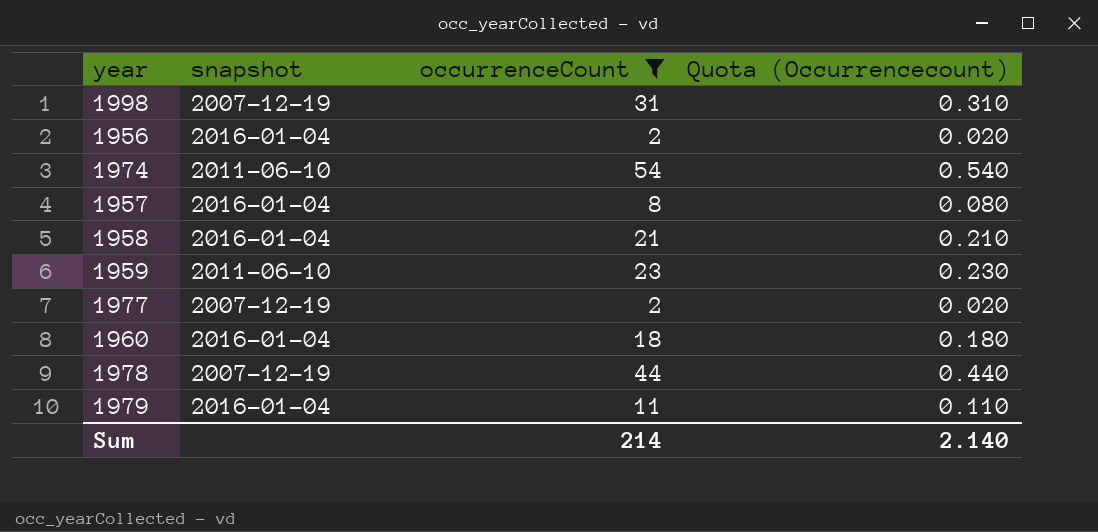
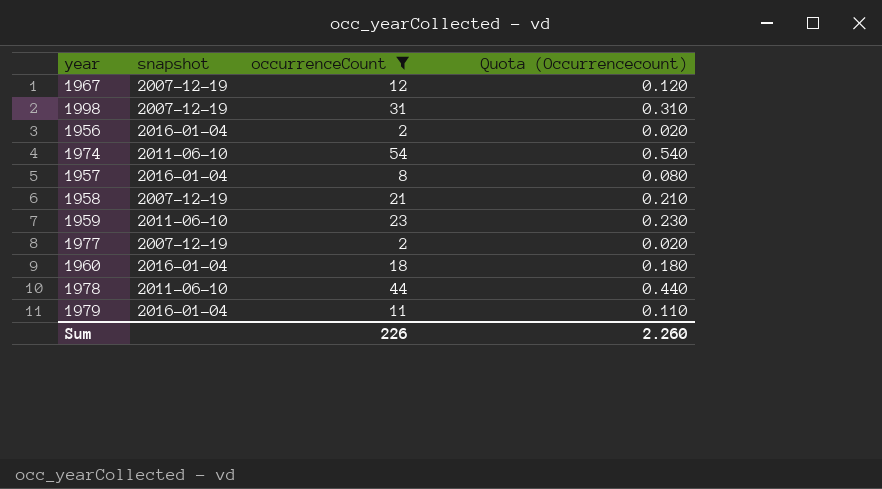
row 1967: none -> 2007-12-19 | 12 | 0.120
1958 | snapshot: 2016-01-04 -> 2007-12-19
1978 | snapshot: 2007-12-19 -> 2011-06-10
Sum | occurrenceCount: 214 -> 226
Sum | Quota (Occurrencecount): 2.140 -> 2.260

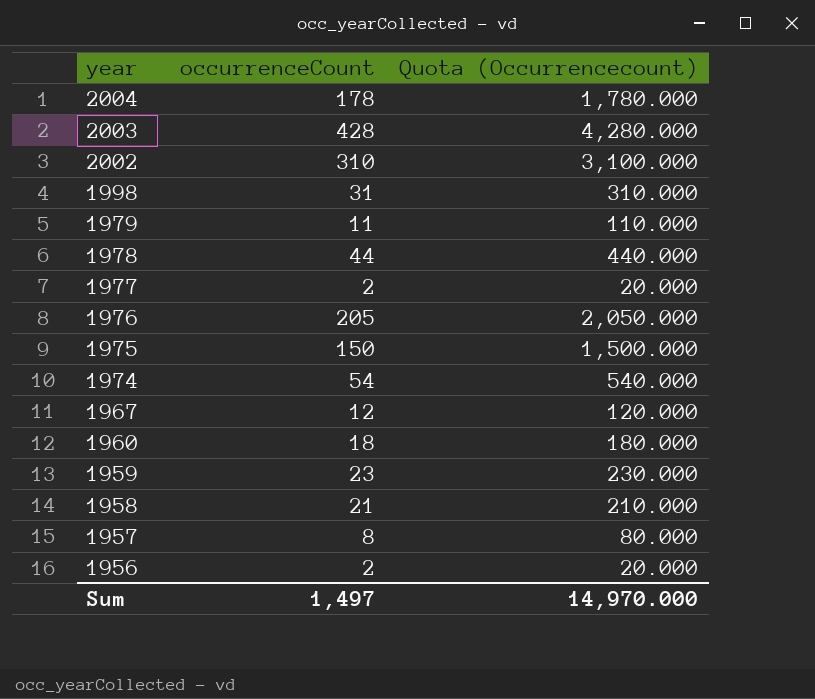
filter: occurrenceCount <= 54 -> none
row order: none -> year descending
column snapshot | position: 2 -> none
column Quota (Occurrencecount) | formula: [occurrenceCount] * 0.01 -> [occurrenceCount] * 10
Sum | occurrenceCount: 226 -> 1,497
Sum | Quota (Occurrencecount): 2.260 -> 14,970.000

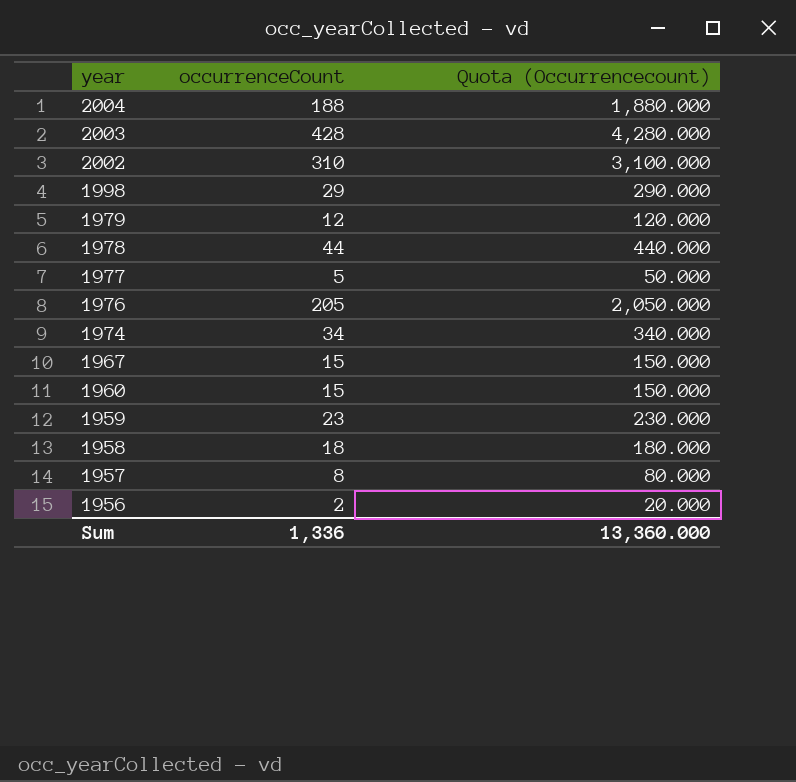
row 1975: 150 | 1,500.000 -> none
2004 | occurrenceCount: 178 -> 188
2004 | Quota (Occurrencecount): 1,780.000 -> 1,880.000
1998 | occurrenceCount: 31 -> 29
1998 | Quota (Occurrencecount): 310.000 -> 290.000
1979 | occurrenceCount: 11 -> 12
1979 | Quota (Occurrencecount): 110.000 -> 120.000
1977 | occurrenceCount: 2 -> 5
1977 | Quota (Occurrencecount): 20.000 -> 50.000
1974 | occurrenceCount: 54 -> 34
1974 | Quota (Occurrencecount): 540.000 -> 340.000
1967 | occurrenceCount: 12 -> 15
1967 | Quota (Occurrencecount): 120.000 -> 150.000
1960 | occurrenceCount: 18 -> 15
1960 | Quota (Occurrencecount): 180.000 -> 150.000
1958 | occurrenceCount: 21 -> 18
1958 | Quota (Occurrencecount): 210.000 -> 180.000
Sum | occurrenceCount: 1,497 -> 1,336
Sum | Quota (Occurrencecount): 14,970.000 -> 13,360.000

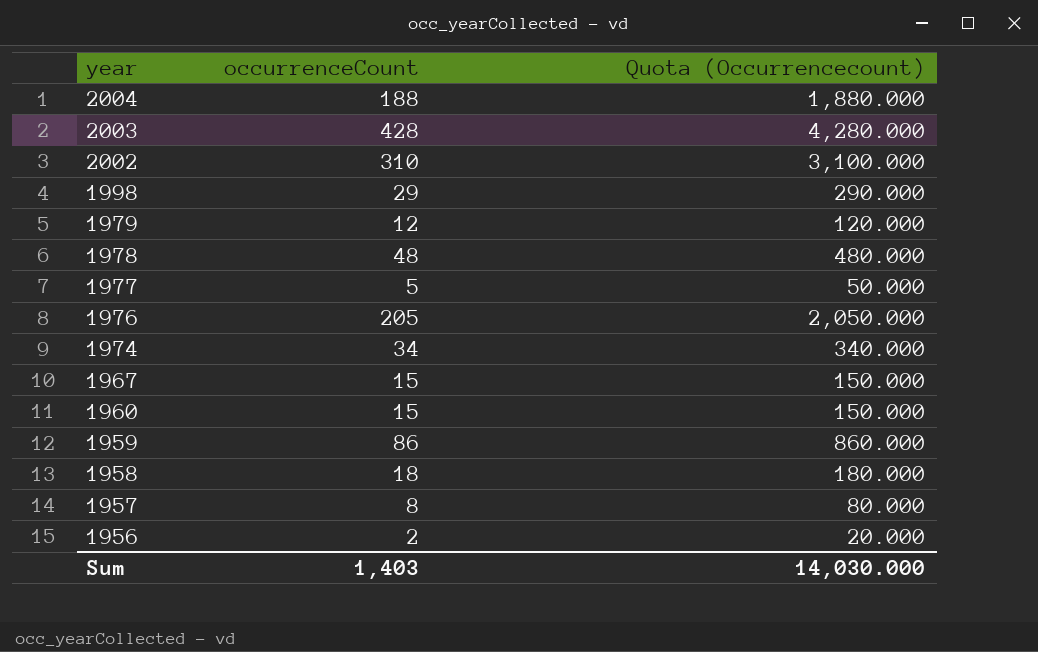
1978 | occurrenceCount: 44 -> 48
1978 | Quota (Occurrencecount): 440.000 -> 480.000
1959 | occurrenceCount: 23 -> 86
1959 | Quota (Occurrencecount): 230.000 -> 860.000
Sum | occurrenceCount: 1,336 -> 1,403
Sum | Quota (Occurrencecount): 13,360.000 -> 14,030.000

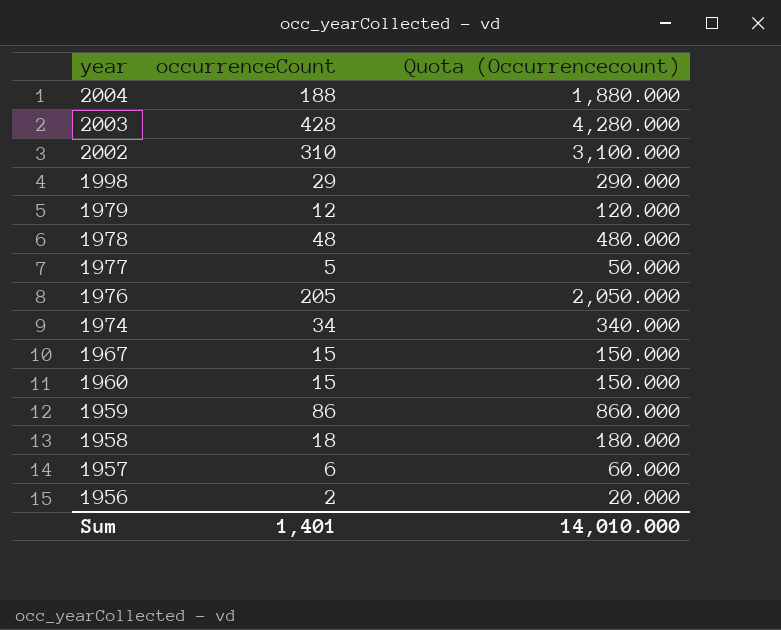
1957 | occurrenceCount: 8 -> 6
1957 | Quota (Occurrencecount): 80.000 -> 60.000
Sum | occurrenceCount: 1,403 -> 1,401
Sum | Quota (Occurrencecount): 14,030.000 -> 14,010.000

